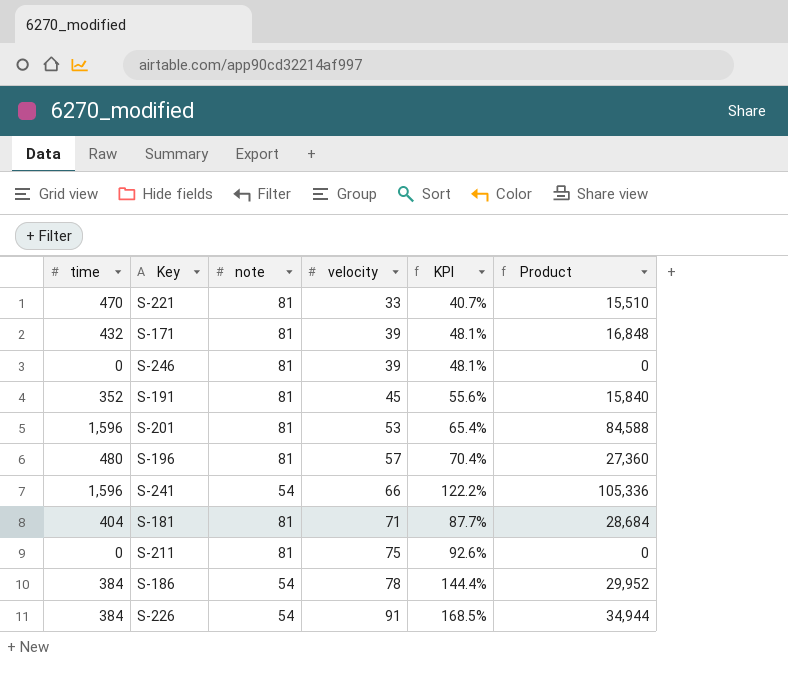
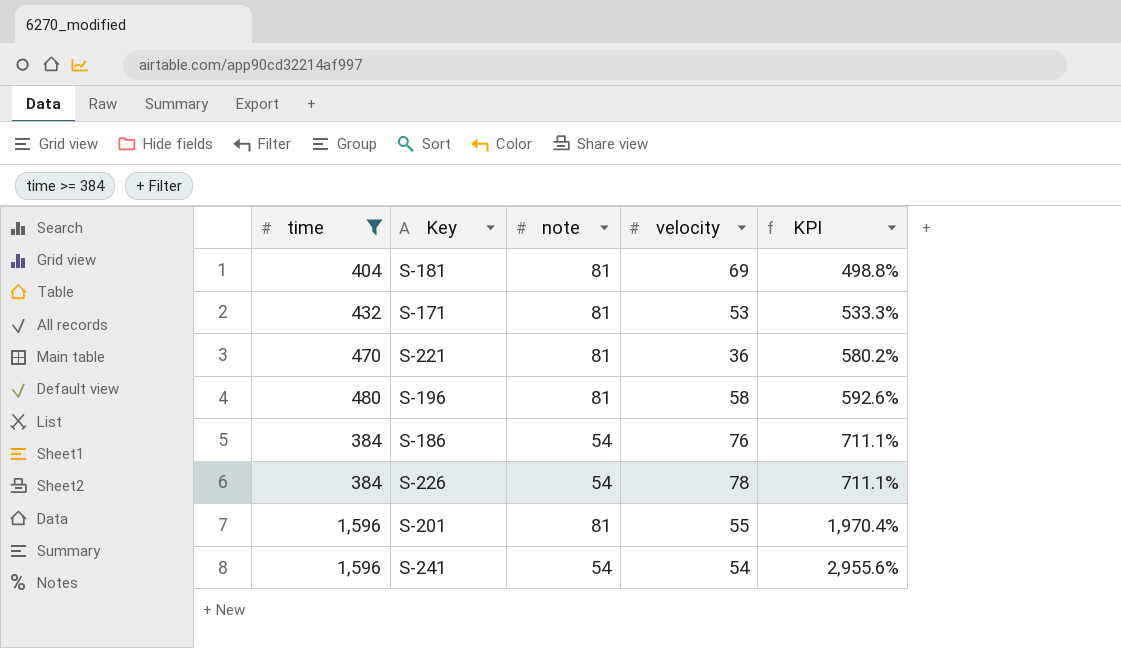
filter: none -> time >= 384
row order: velocity ascending -> KPI ascending
column Product | formula: [time] * [velocity] -> none
column KPI | formula: [velocity] / [note] -> [time] / [note]
S-181 | velocity: 71 -> 69
S-171 | velocity: 39 -> 53
S-221 | velocity: 33 -> 36
S-196 | velocity: 57 -> 58
S-186 | velocity: 78 -> 76
S-226 | velocity: 91 -> 78
S-201 | velocity: 53 -> 55
S-241 | velocity: 66 -> 54

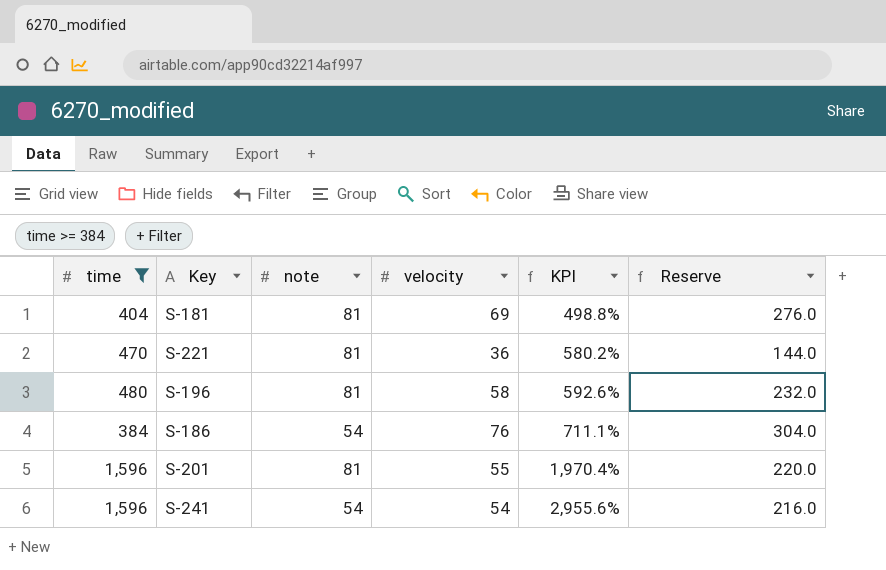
column Reserve | formula: none -> [velocity] * 4
row S-171: 432 | 81 | 53 | 533.3% -> none
row S-226: 384 | 54 | 78 | 711.1% -> none

